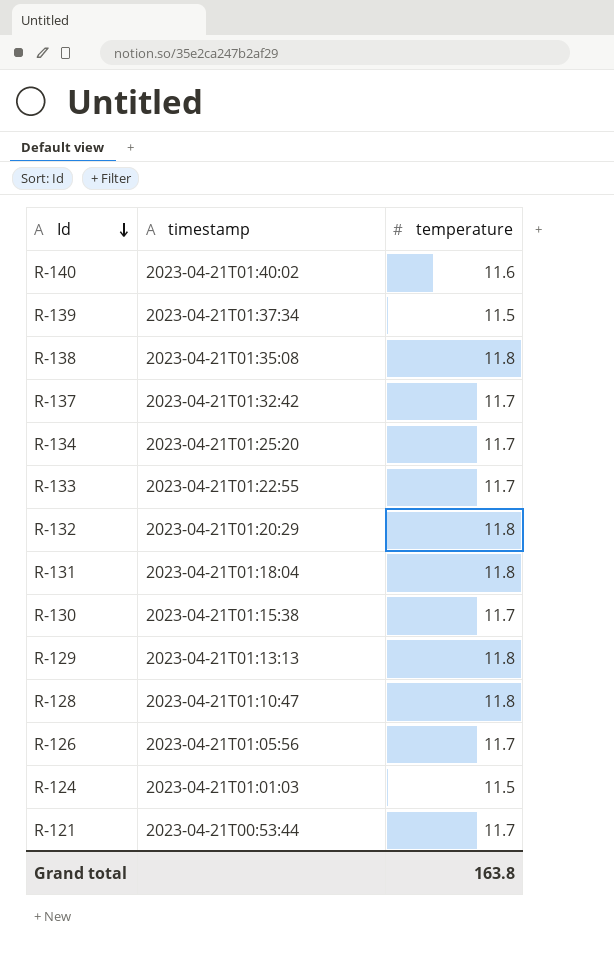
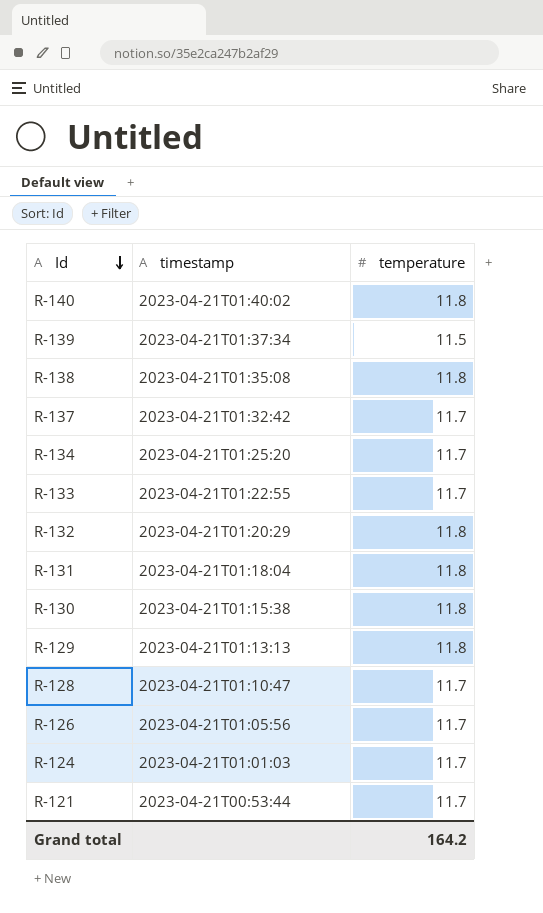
R-140 | temperature: 11.6 -> 11.8
R-130 | temperature: 11.7 -> 11.8
R-128 | temperature: 11.8 -> 11.7
R-124 | temperature: 11.5 -> 11.7
Grand total | temperature: 163.8 -> 164.2

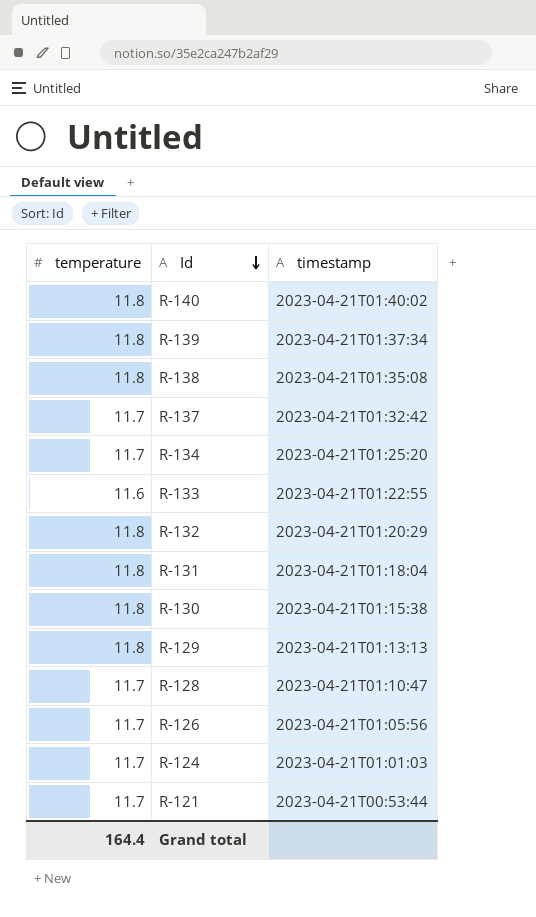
column temperature | position: 3 -> 1
R-139 | temperature: 11.5 -> 11.8
R-133 | temperature: 11.7 -> 11.6
Grand total | temperature: 164.2 -> 164.4

